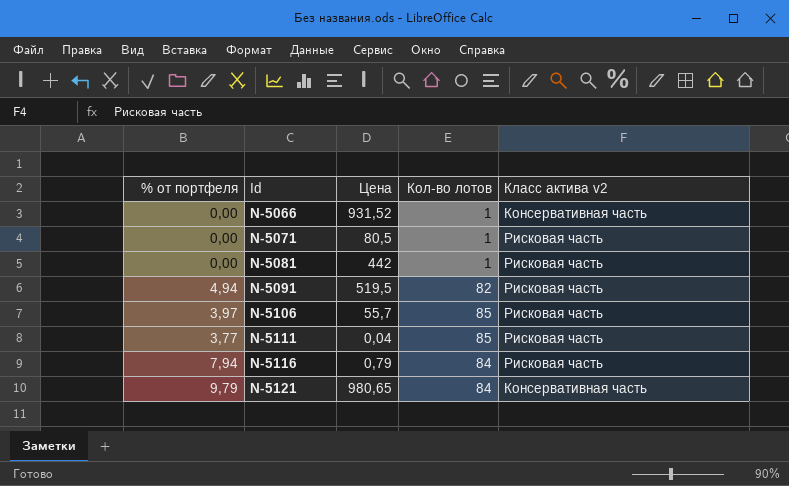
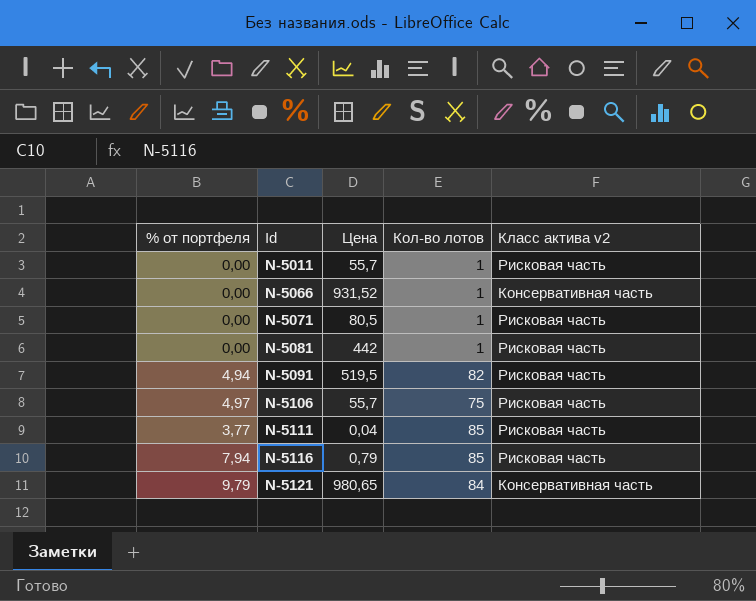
row N-5011: none -> 0,00 | 55,7 | 1 | Рисковая часть
N-5106 | % от портфеля: 3,97 -> 4,97
N-5106 | Кол-во лотов: 85 -> 75
N-5116 | Кол-во лотов: 84 -> 85

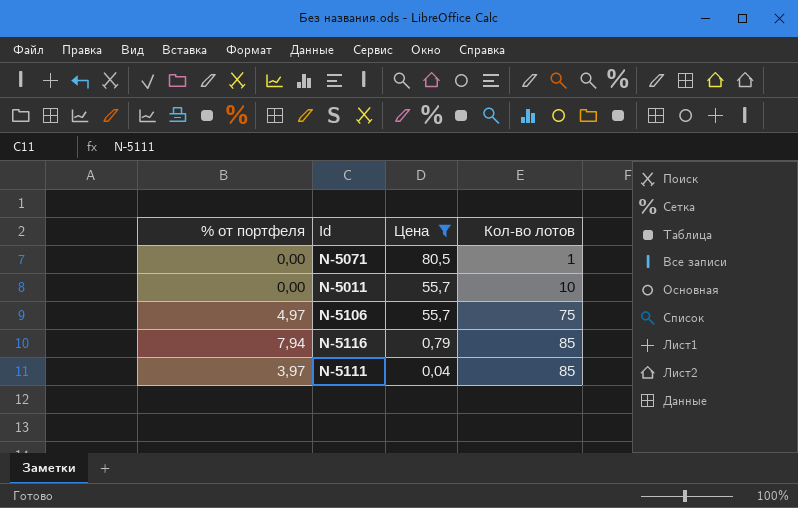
filter: none -> Цена <= 80,5
row order: Id ascending -> Цена descending
column Класс актива v2 | position: 5 -> none
N-5011 | Кол-во лотов: 1 -> 10
N-5111 | % от портфеля: 3,77 -> 3,97

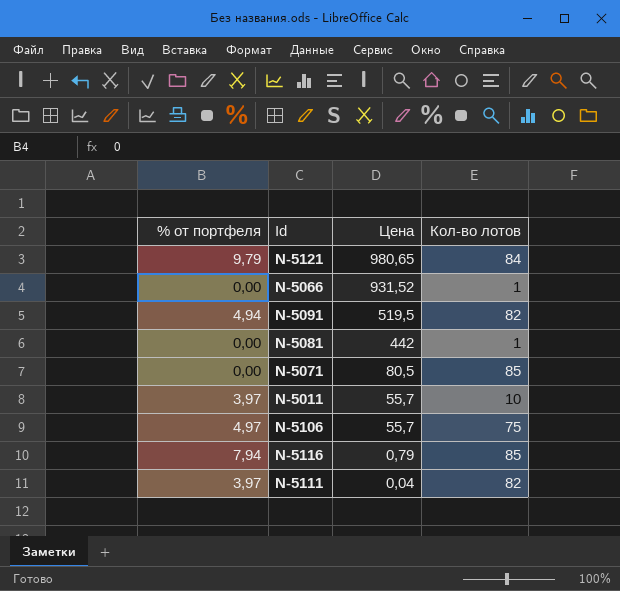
filter: Цена <= 80,5 -> none
N-5071 | Кол-во лотов: 1 -> 85
N-5011 | % от портфеля: 0,00 -> 3,97
N-5111 | Кол-во лотов: 85 -> 82

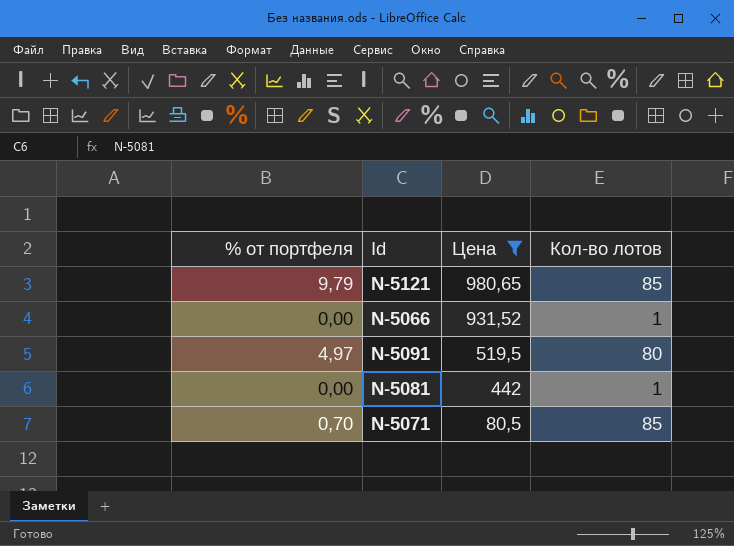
filter: none -> Цена >= 80,5
N-5121 | Кол-во лотов: 84 -> 85
N-5091 | % от портфеля: 4,94 -> 4,97
N-5091 | Кол-во лотов: 82 -> 80
N-5071 | % от портфеля: 0,00 -> 0,70

